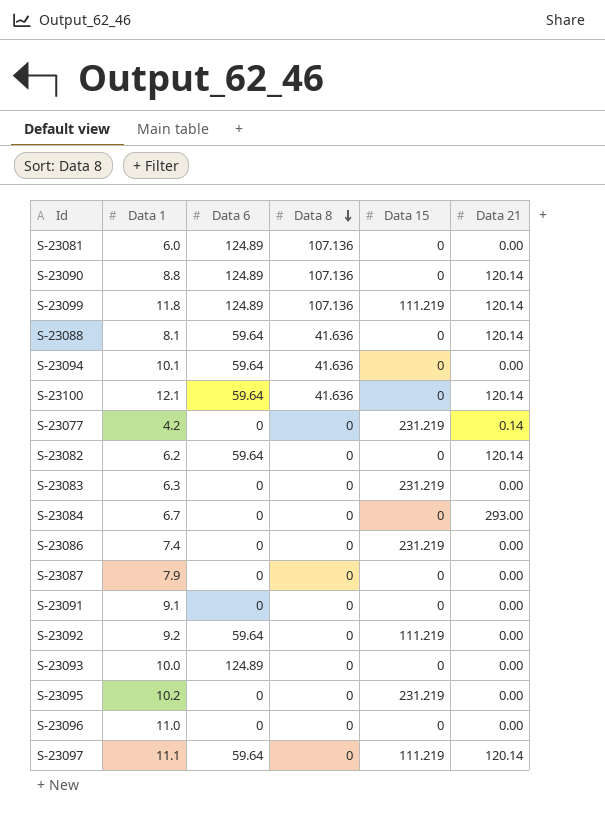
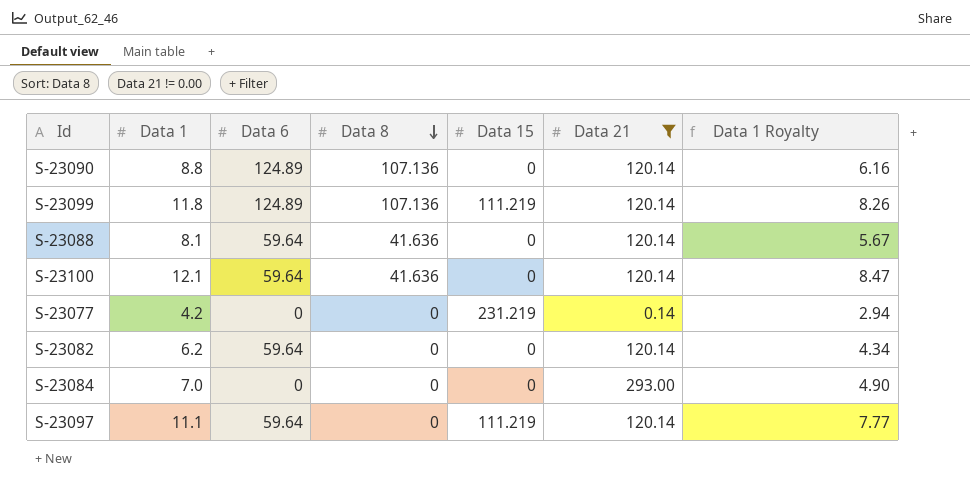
filter: none -> Data 21 != 0.00
column Data 1 Royalty | formula: none -> [Data 1] * 0.7
S-23084 | Data 1: 6.7 -> 7.0

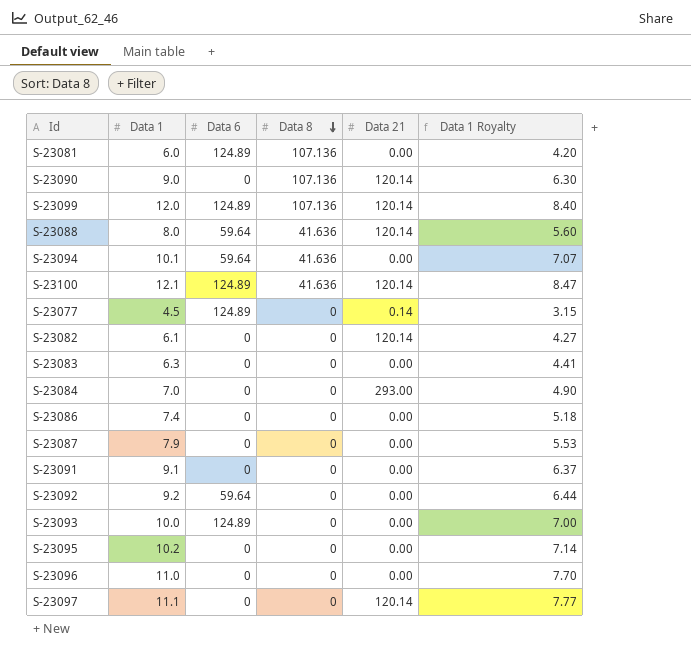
filter: Data 21 != 0.00 -> none
column Data 15 | position: 5 -> none
S-23090 | Data 1: 8.8 -> 9.0
S-23090 | Data 6: 124.89 -> 0
S-23090 | Data 1 Royalty: 6.16 -> 6.30
S-23099 | Data 1: 11.8 -> 12.0
S-23099 | Data 1 Royalty: 8.26 -> 8.40
S-23088 | Data 1: 8.1 -> 8.0
S-23088 | Data 1 Royalty: 5.67 -> 5.60
S-23100 | Data 6: 59.64 -> 124.89
S-23077 | Data 1: 4.2 -> 4.5
S-23077 | Data 6: 0 -> 124.89
S-23077 | Data 1 Royalty: 2.94 -> 3.15
S-23082 | Data 1: 6.2 -> 6.1
S-23082 | Data 6: 59.64 -> 0
S-23082 | Data 1 Royalty: 4.34 -> 4.27
S-23097 | Data 6: 59.64 -> 0

